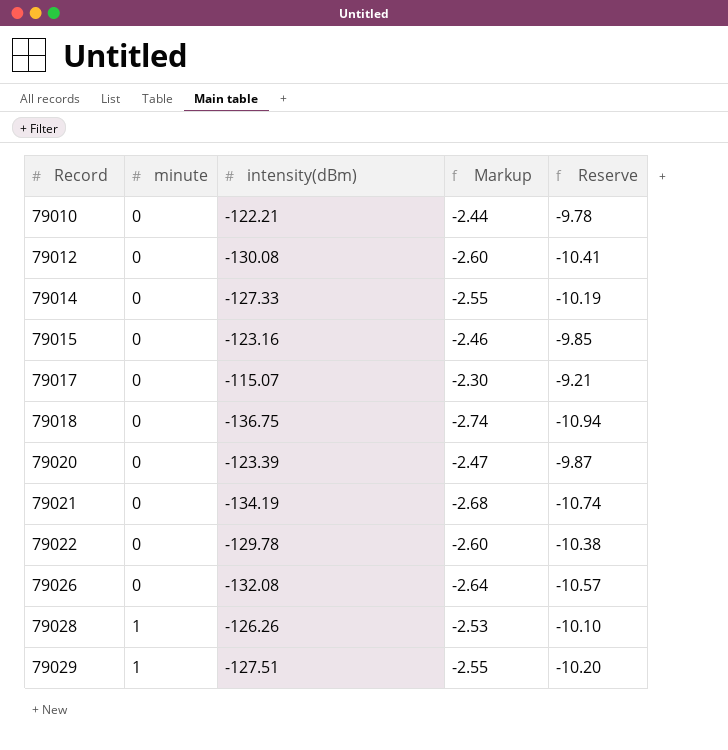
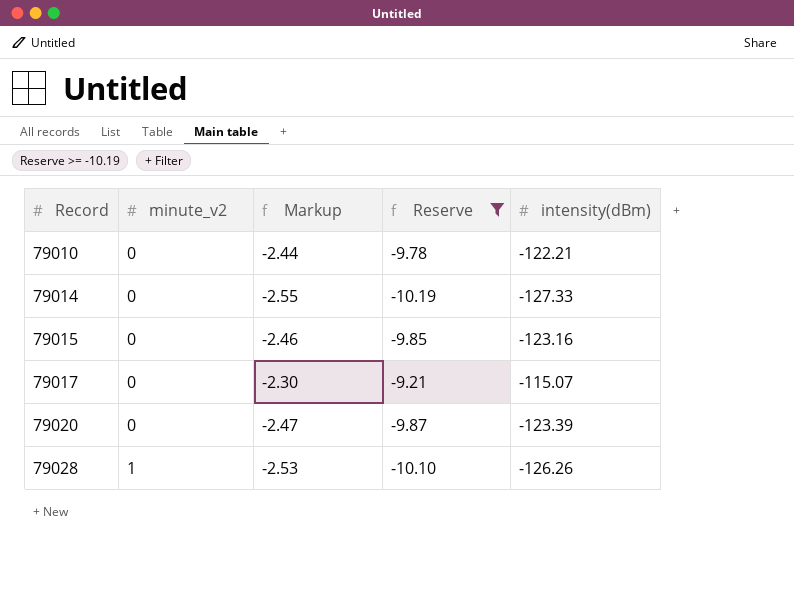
filter: none -> Reserve >= -10.19
column name: minute -> minute_v2
column intensity(dBm) | position: 3 -> 5

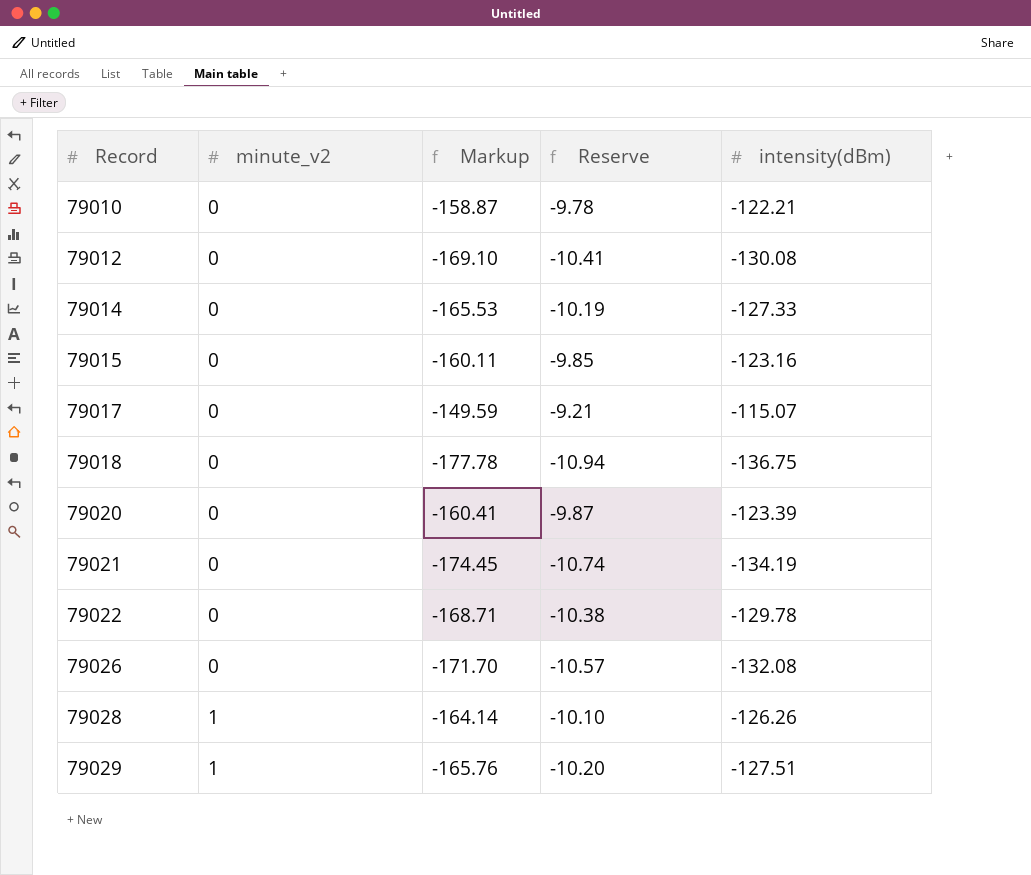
filter: Reserve >= -10.19 -> none
column Markup | formula: [intensity(dBm)] * 0.02 -> [intensity(dBm)] * 1.3

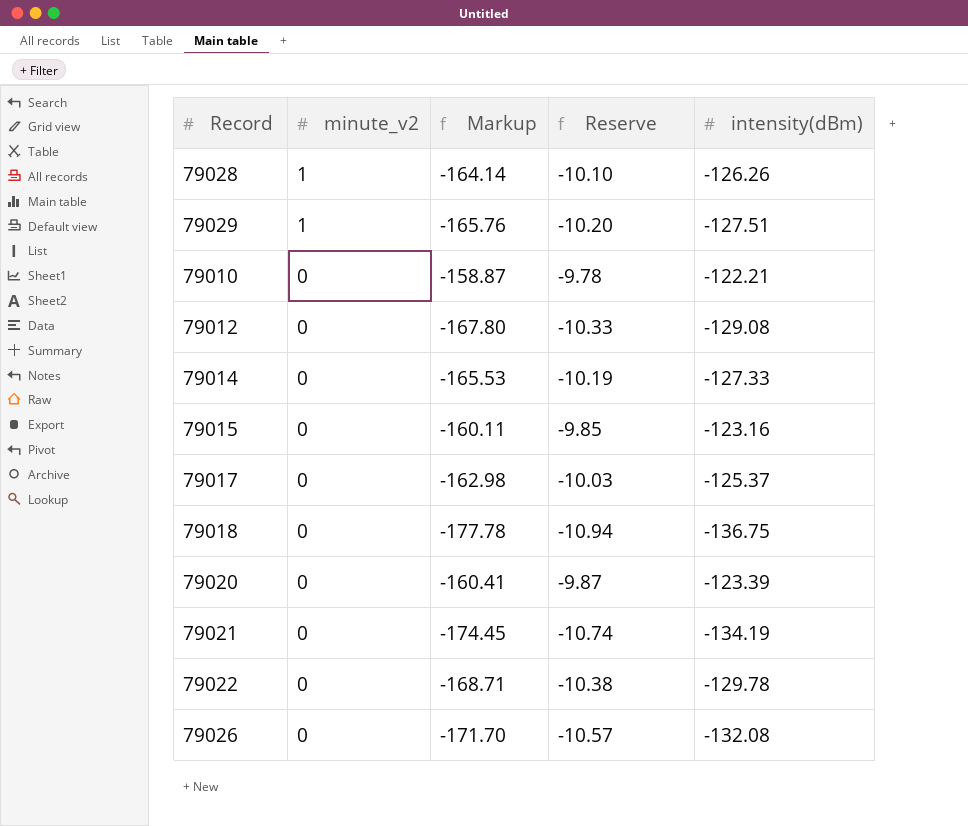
row order: Record ascending -> minute_v2 descending
79012 | Markup: -169.10 -> -167.80
79012 | Reserve: -10.41 -> -10.33
79012 | intensity(dBm): -130.08 -> -129.08
79017 | Markup: -149.59 -> -162.98
79017 | Reserve: -9.21 -> -10.03
79017 | intensity(dBm): -115.07 -> -125.37

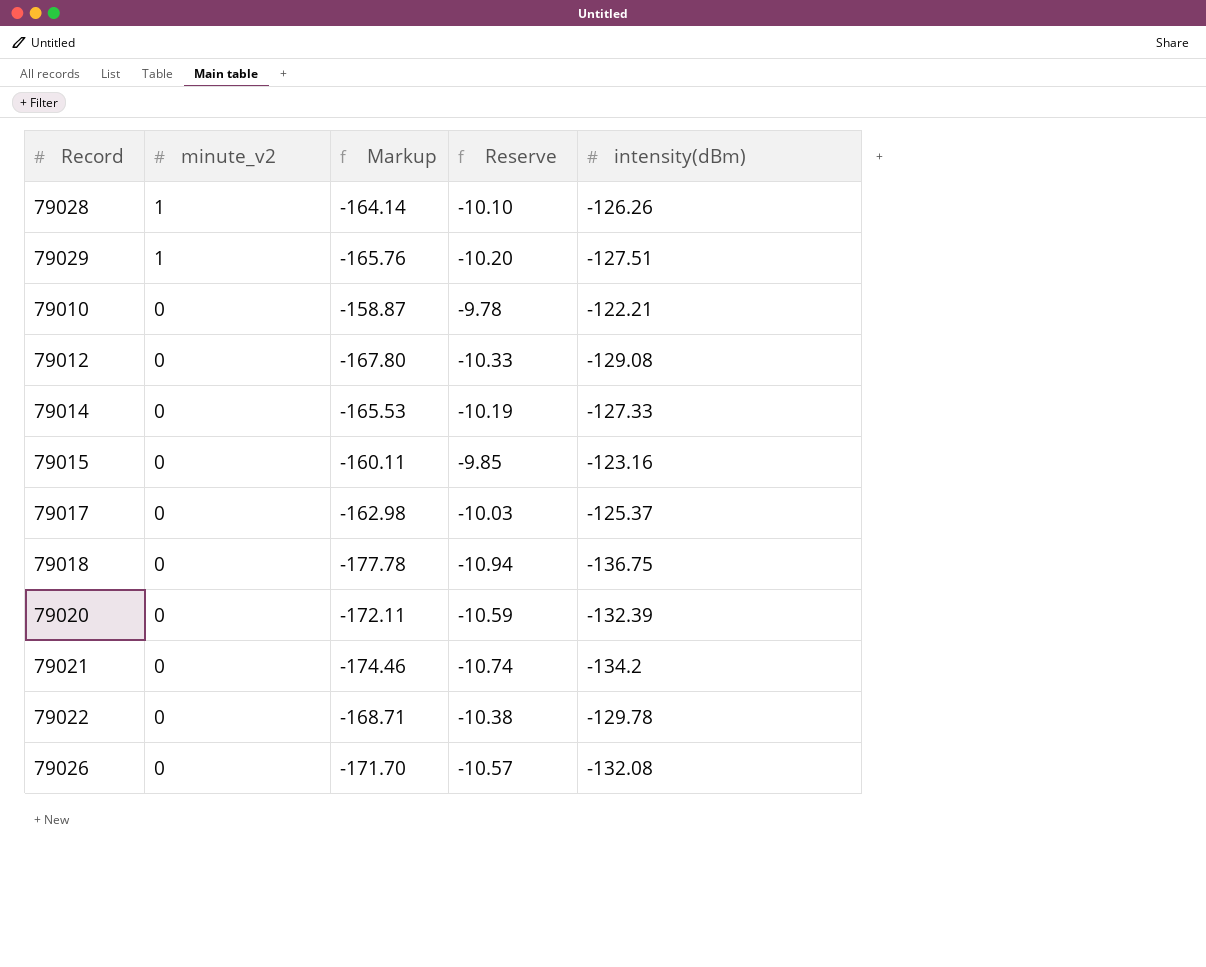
79020 | Markup: -160.41 -> -172.11
79020 | Reserve: -9.87 -> -10.59
79020 | intensity(dBm): -123.39 -> -132.39
79021 | Markup: -174.45 -> -174.46
79021 | intensity(dBm): -134.19 -> -134.2

